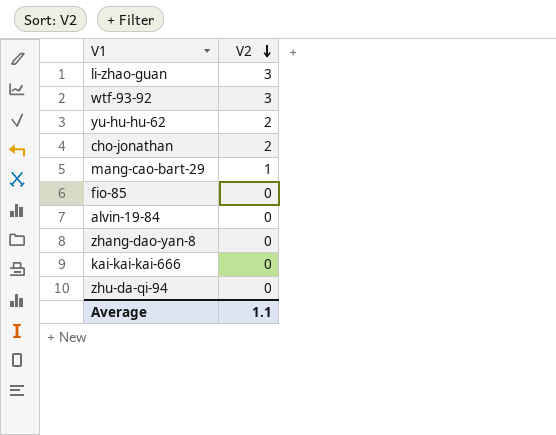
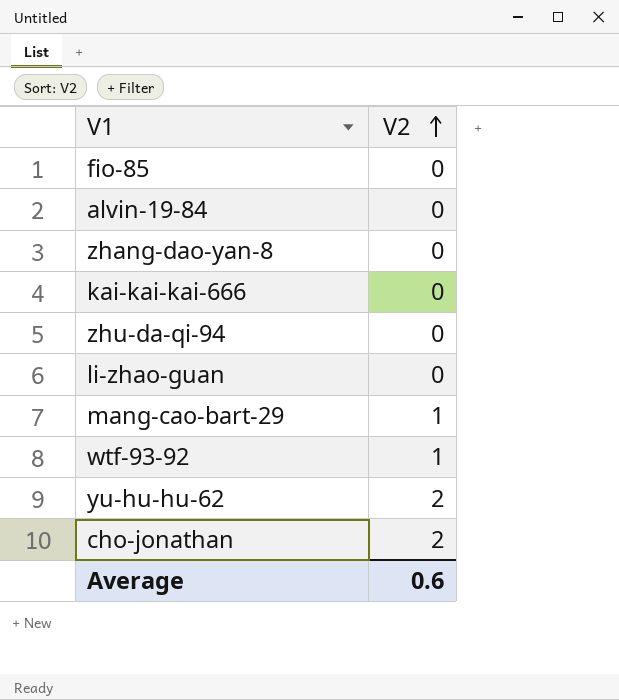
row order: V2 descending -> V2 ascending
li-zhao-guan | V2: 3 -> 0
wtf-93-92 | V2: 3 -> 1
Average | V2: 1.1 -> 0.6

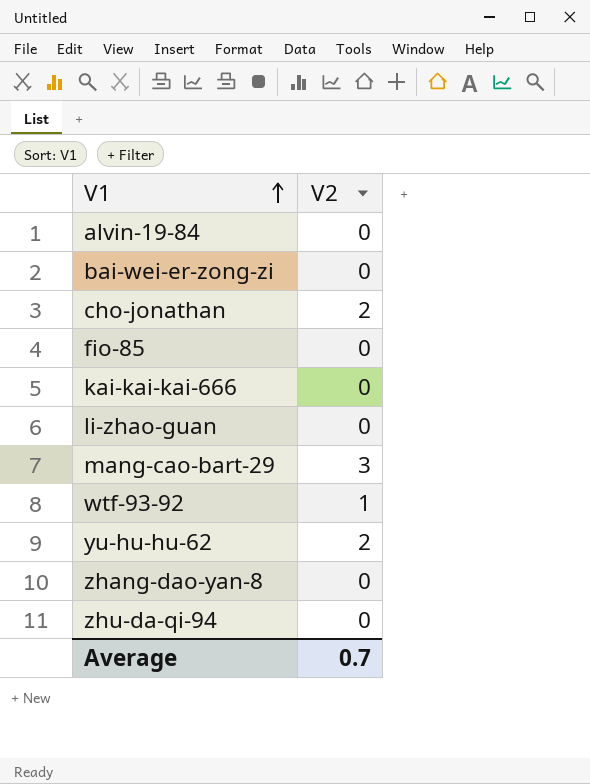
row order: V2 ascending -> V1 ascending
row bai-wei-er-zong-zi: none -> 0
mang-cao-bart-29 | V2: 1 -> 3
Average | V2: 0.6 -> 0.7

